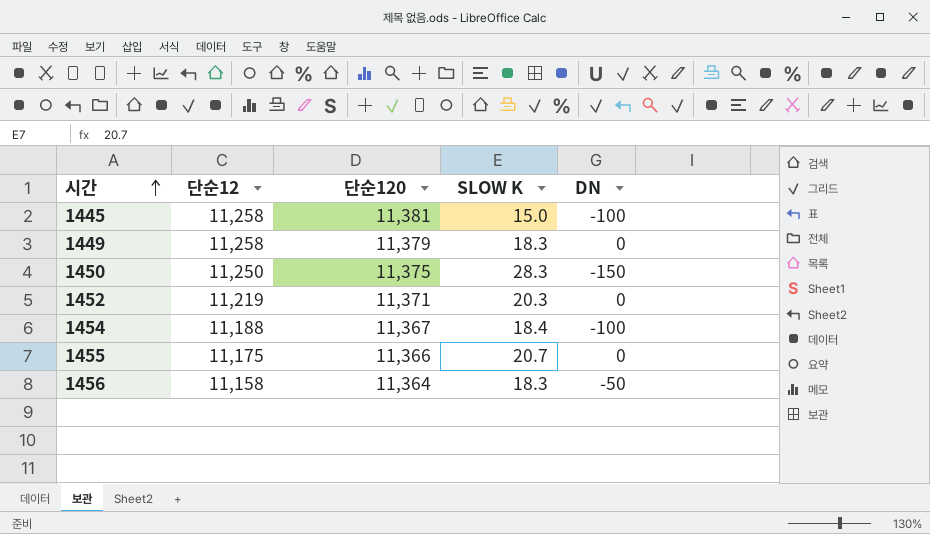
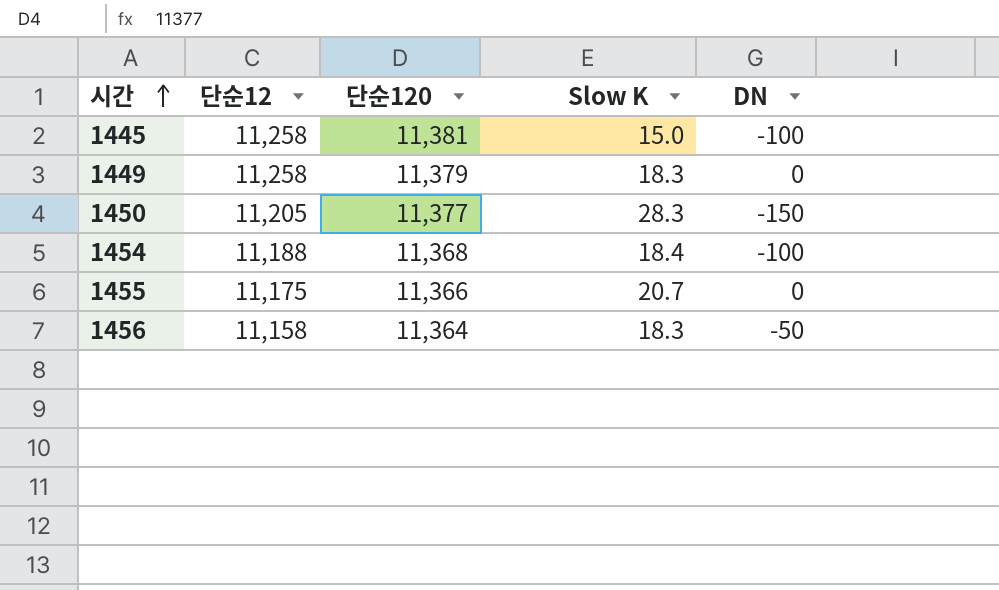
column name: SLOW K -> Slow K
row 1452: 11,219 | 11,371 | 20.3 | 0 -> none
1450 | 단순12: 11,250 -> 11,205
1450 | 단순120: 11,375 -> 11,377
1454 | 단순120: 11,367 -> 11,368

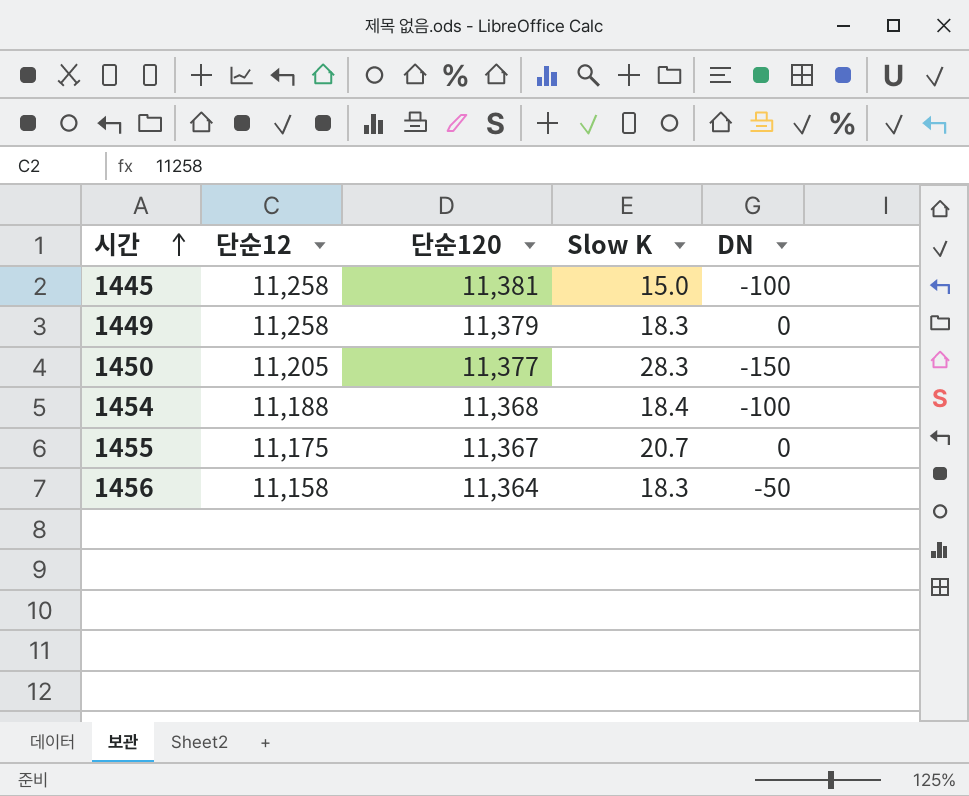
1455 | 단순120: 11,366 -> 11,367

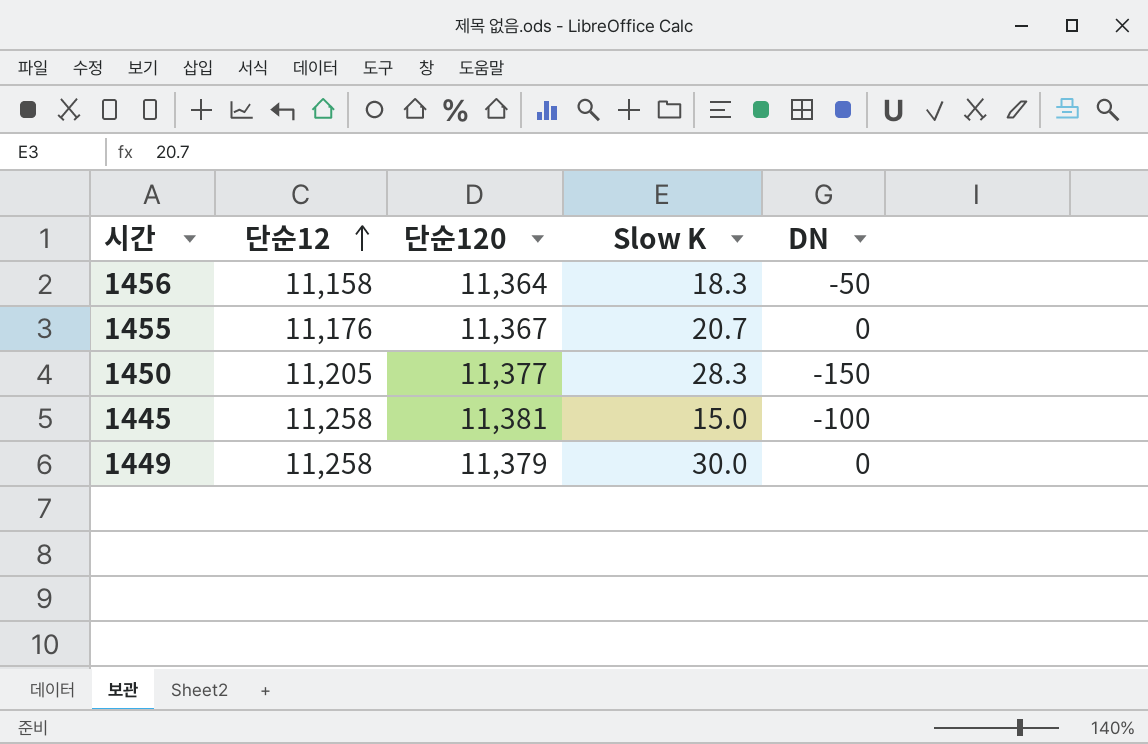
row order: 시간 ascending -> 단순12 ascending
row 1454: 11,188 | 11,368 | 18.4 | -100 -> none
1455 | 단순12: 11,175 -> 11,176
1449 | Slow K: 18.3 -> 30.0

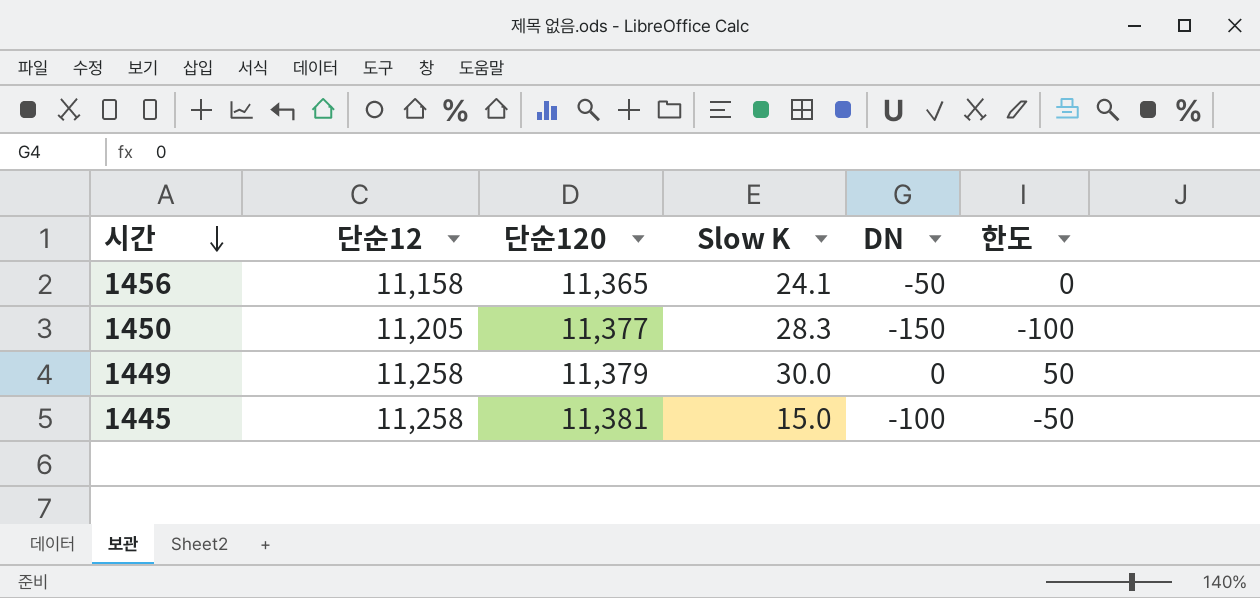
row order: 단순12 ascending -> 시간 descending
column 한도 | formula: none -> [DN] + 50
row 1455: 11,176 | 11,367 | 20.7 | 0 -> none
1456 | 단순120: 11,364 -> 11,365
1456 | Slow K: 18.3 -> 24.1

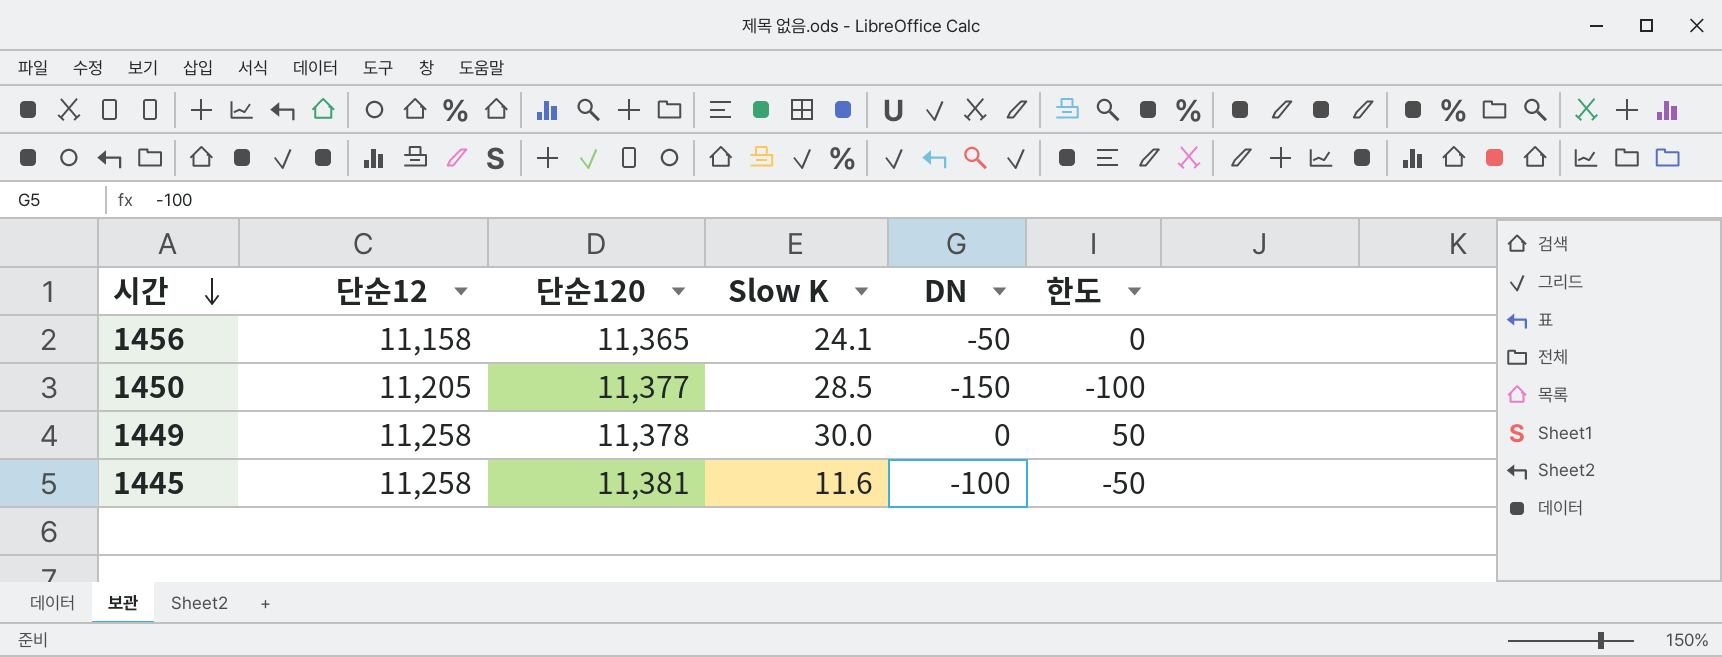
1450 | Slow K: 28.3 -> 28.5
1449 | 단순120: 11,379 -> 11,378
1445 | Slow K: 15.0 -> 11.6

